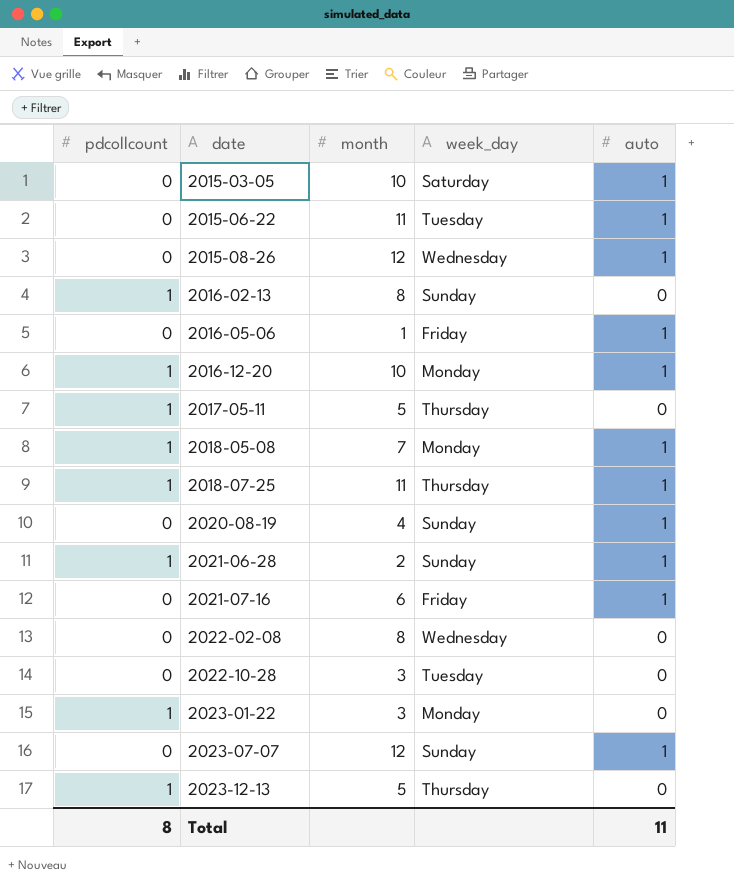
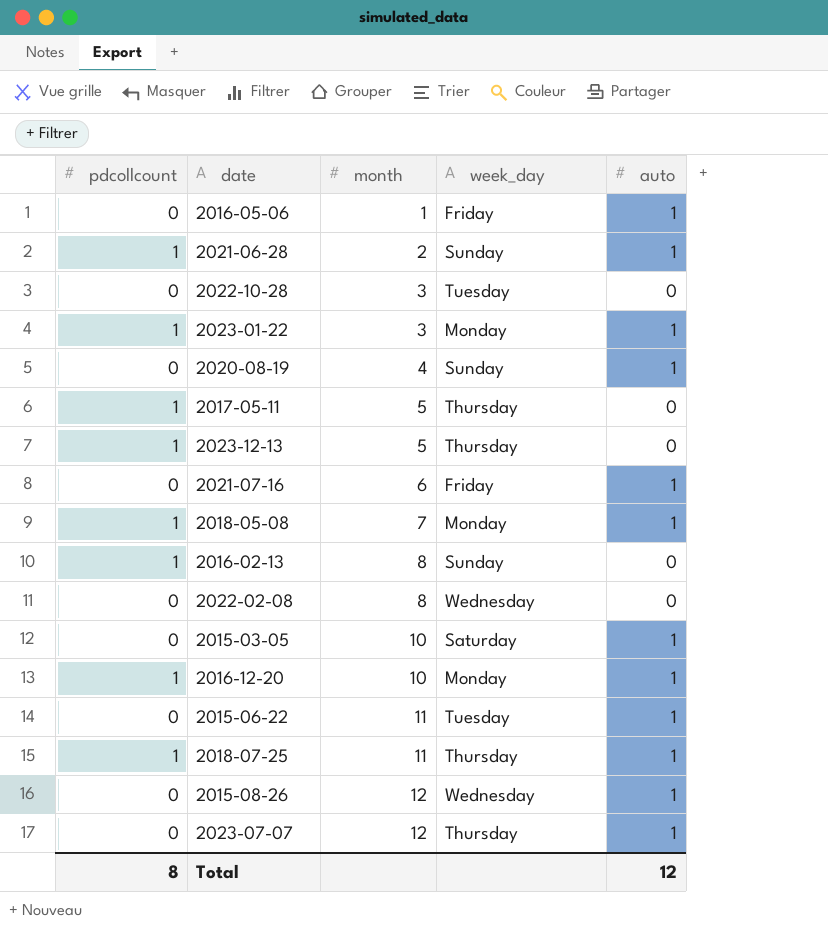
row order: date ascending -> month ascending
2023-01-22 | auto: 0 -> 1
2023-07-07 | week_day: Sunday -> Thursday
Total | auto: 11 -> 12

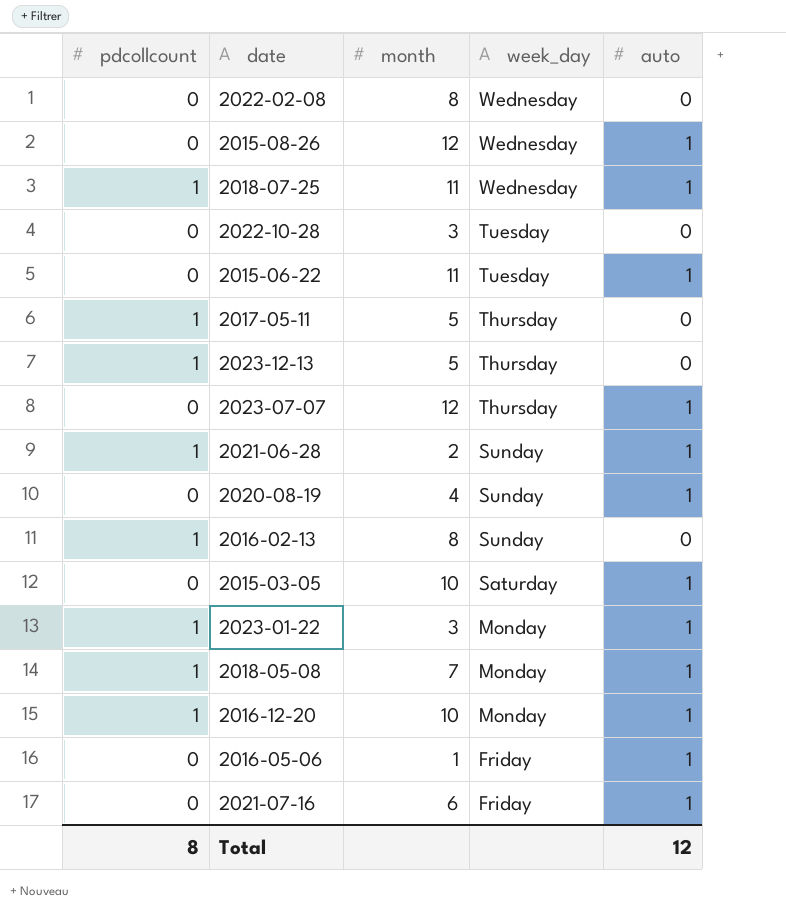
row order: month ascending -> week_day descending
2018-07-25 | week_day: Thursday -> Wednesday

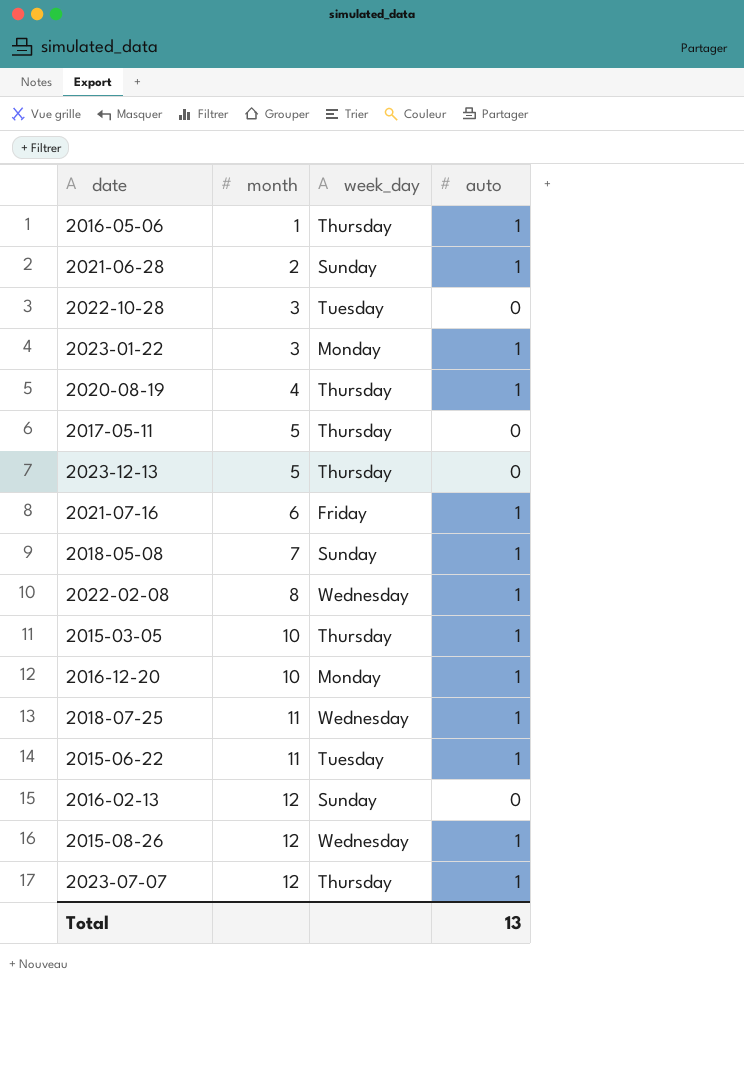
row order: week_day descending -> month ascending
column pdcollcount | position: 1 -> none
2016-05-06 | week_day: Friday -> Thursday
2020-08-19 | week_day: Sunday -> Thursday
2018-05-08 | week_day: Monday -> Sunday
2022-02-08 | auto: 0 -> 1
2015-03-05 | week_day: Saturday -> Thursday
2016-02-13 | month: 8 -> 12
Total | auto: 12 -> 13

